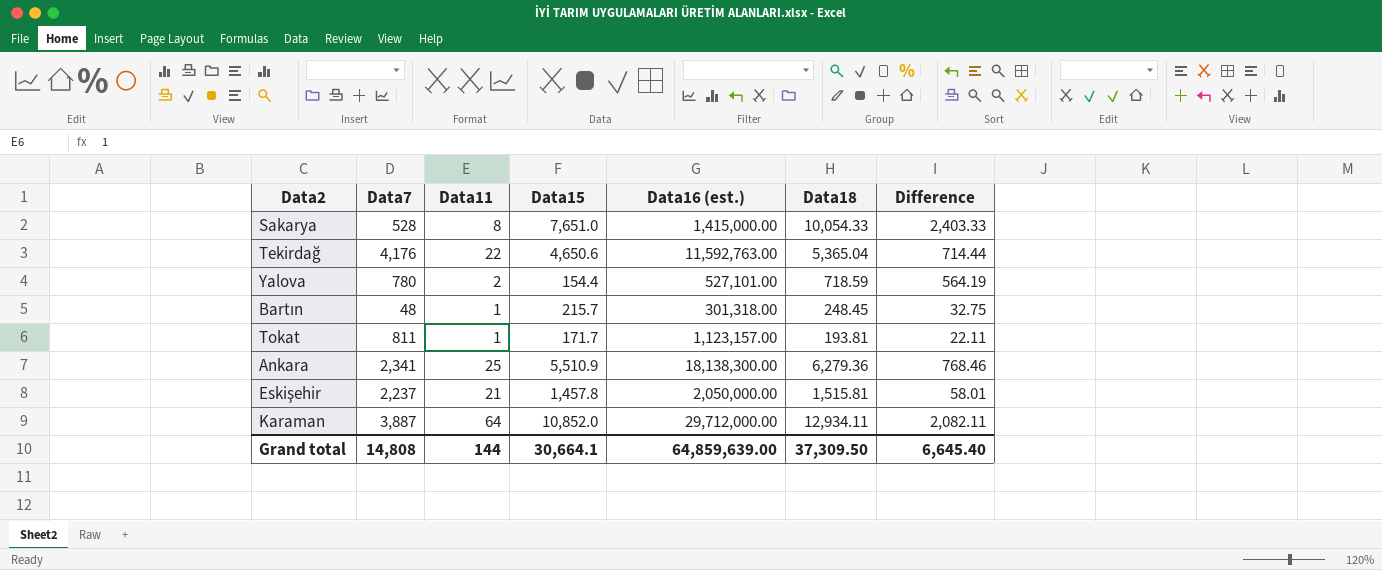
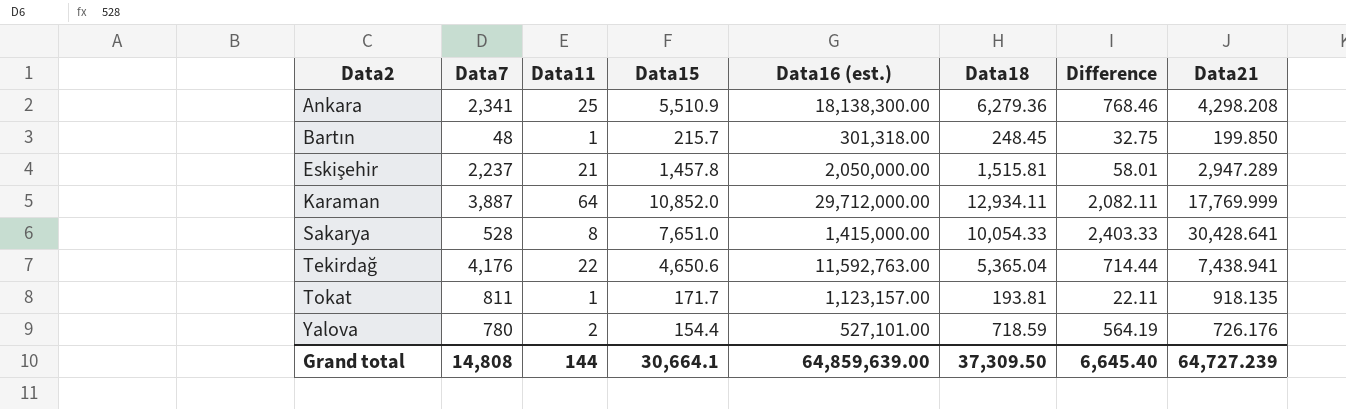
row order: none -> Data2 ascending
column Data21 | position: none -> 8

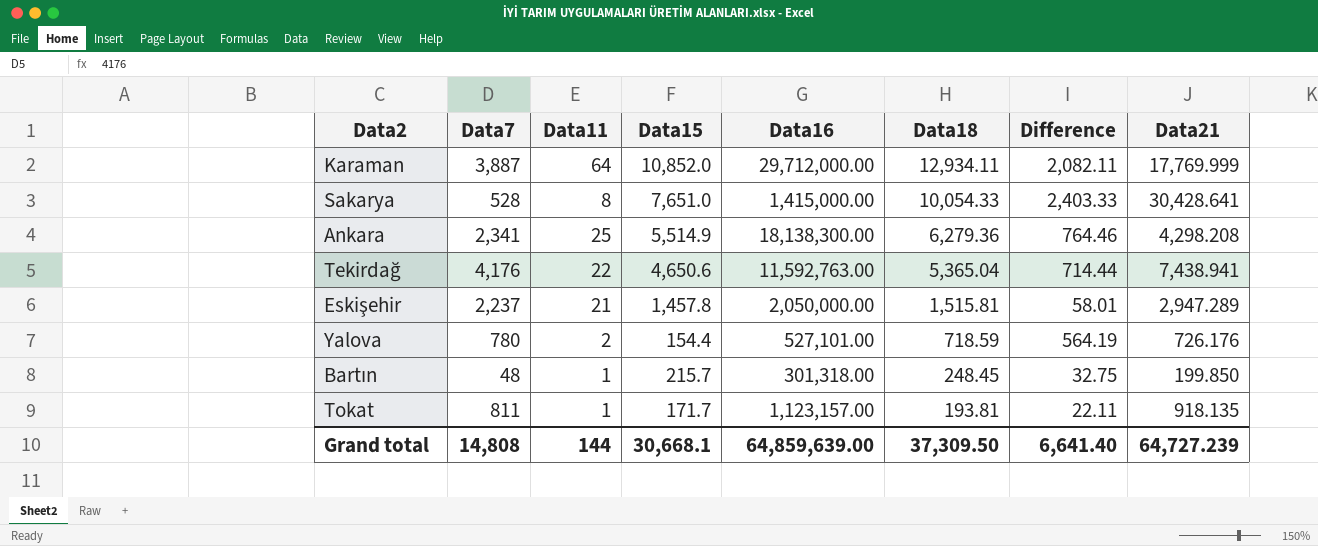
row order: Data2 ascending -> Data18 descending
column name: Data16 (est.) -> Data16
Ankara | Data15: 5,510.9 -> 5,514.9
Ankara | Difference: 768.46 -> 764.46
Grand total | Data15: 30,664.1 -> 30,668.1
Grand total | Difference: 6,645.40 -> 6,641.40

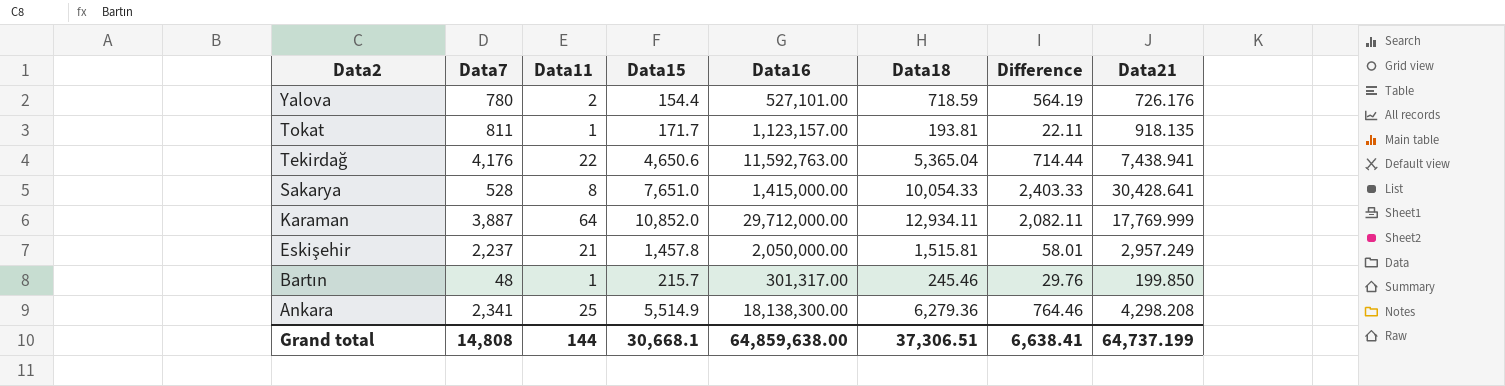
row order: Data18 descending -> Data2 descending
Eskişehir | Data21: 2,947.289 -> 2,957.249
Bartın | Data16: 301,318.00 -> 301,317.00
Bartın | Data18: 248.45 -> 245.46
Bartın | Difference: 32.75 -> 29.76
Grand total | Data16: 64,859,639.00 -> 64,859,638.00
Grand total | Data18: 37,309.50 -> 37,306.51
Grand total | Difference: 6,641.40 -> 6,638.41
Grand total | Data21: 64,727.239 -> 64,737.199

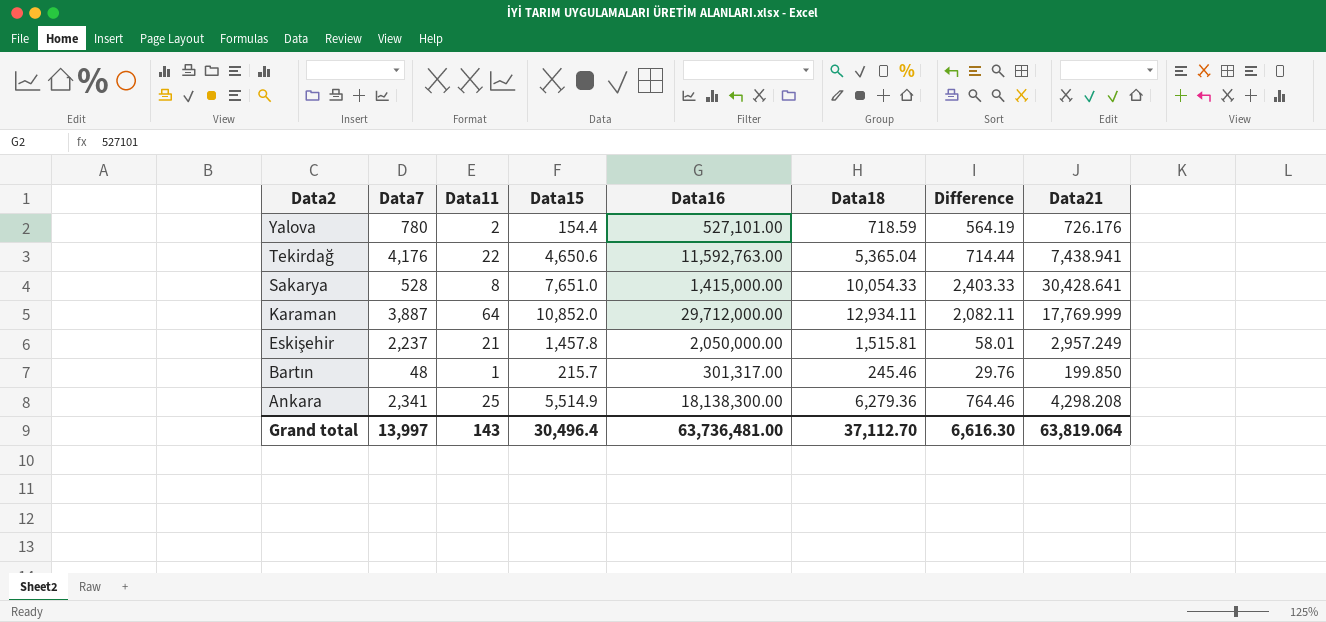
row Tokat: 811 | 1 | 171.7 | 1,123,157.00 | 193.81 | 22.11 | 918.135 -> none
Grand total | Data7: 14,808 -> 13,997
Grand total | Data11: 144 -> 143
Grand total | Data15: 30,668.1 -> 30,496.4
Grand total | Data16: 64,859,638.00 -> 63,736,481.00
Grand total | Data18: 37,306.51 -> 37,112.70
Grand total | Difference: 6,638.41 -> 6,616.30
Grand total | Data21: 64,737.199 -> 63,819.064

